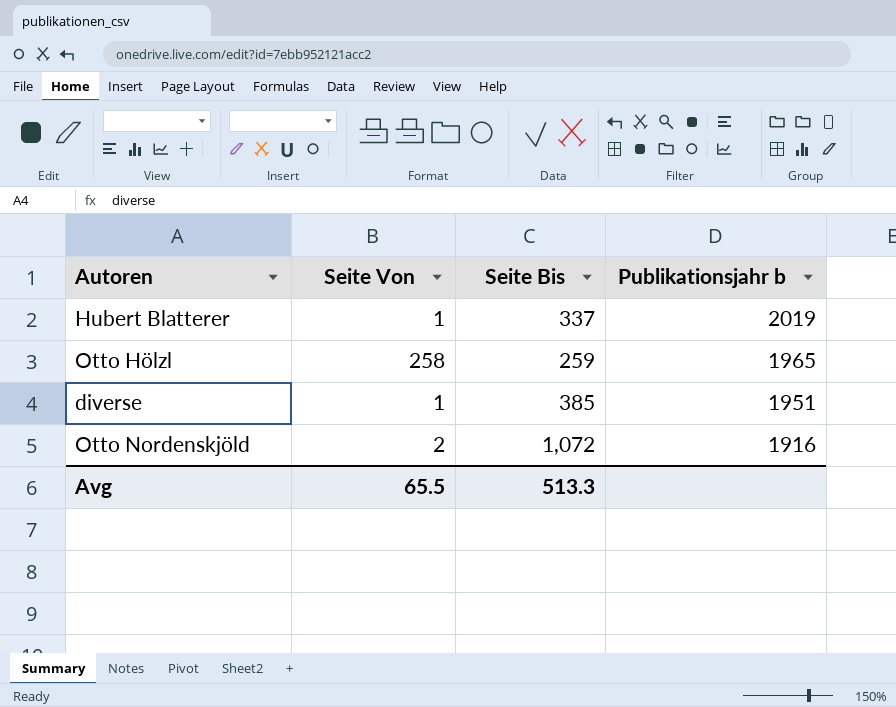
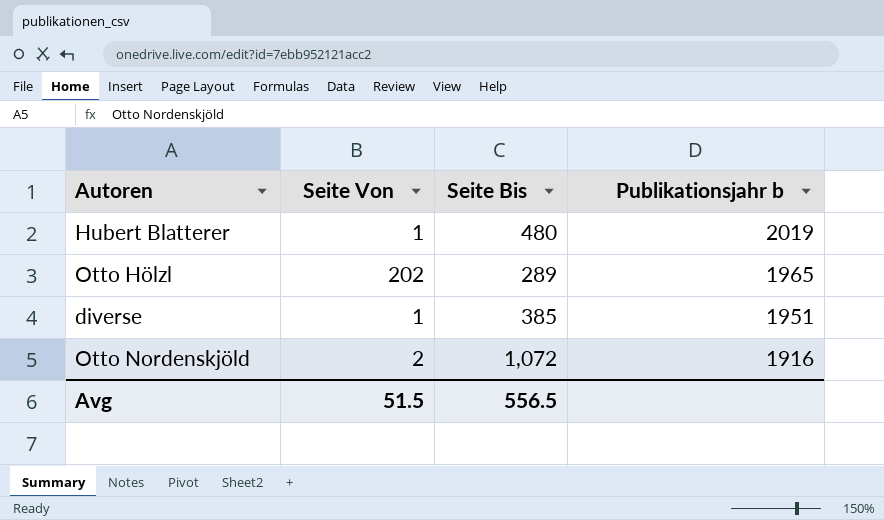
Hubert Blatterer | Seite Bis: 337 -> 480
Otto Hölzl | Seite Von: 258 -> 202
Otto Hölzl | Seite Bis: 259 -> 289
Avg | Seite Von: 65.5 -> 51.5
Avg | Seite Bis: 513.3 -> 556.5

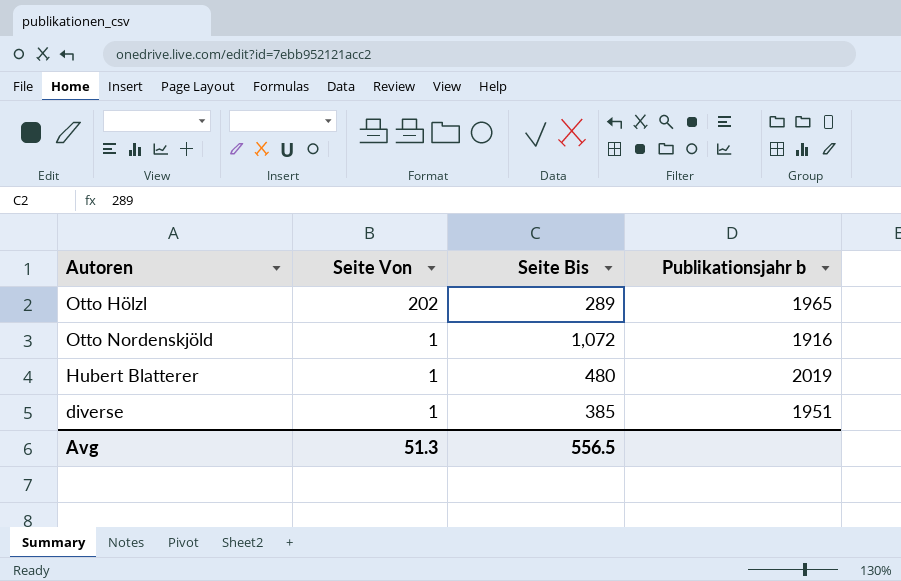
row order: Publikationsjahr b descending -> Seite Von descending
Otto Nordenskjöld | Seite Von: 2 -> 1
Avg | Seite Von: 51.5 -> 51.3

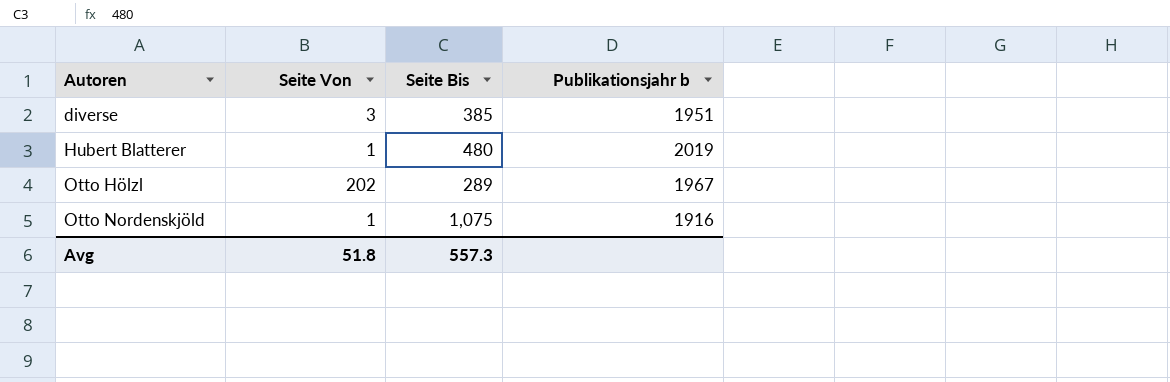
row order: Seite Von descending -> Autoren ascending
diverse | Seite Von: 1 -> 3
Otto Hölzl | Publikationsjahr b: 1965 -> 1967
Otto Nordenskjöld | Seite Bis: 1,072 -> 1,075
Avg | Seite Von: 51.3 -> 51.8
Avg | Seite Bis: 556.5 -> 557.3

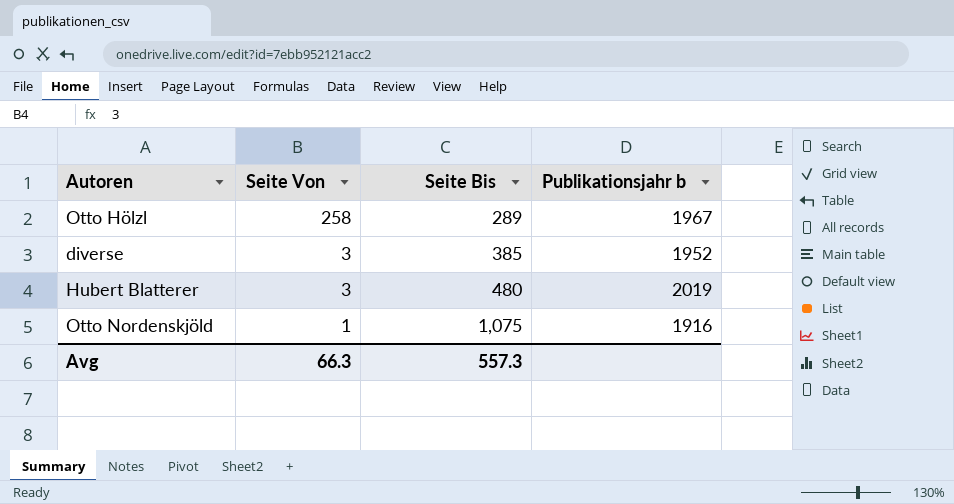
row order: Autoren ascending -> Seite Von descending
Otto Hölzl | Seite Von: 202 -> 258
diverse | Publikationsjahr b: 1951 -> 1952
Hubert Blatterer | Seite Von: 1 -> 3
Avg | Seite Von: 51.8 -> 66.3

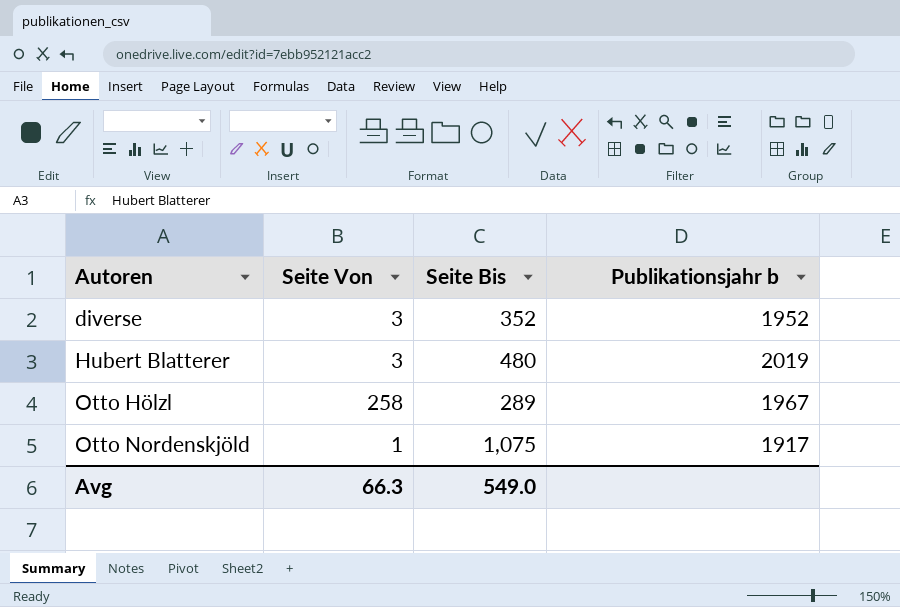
row order: Seite Von descending -> Autoren ascending
diverse | Seite Bis: 385 -> 352
Otto Nordenskjöld | Publikationsjahr b: 1916 -> 1917
Avg | Seite Bis: 557.3 -> 549.0

